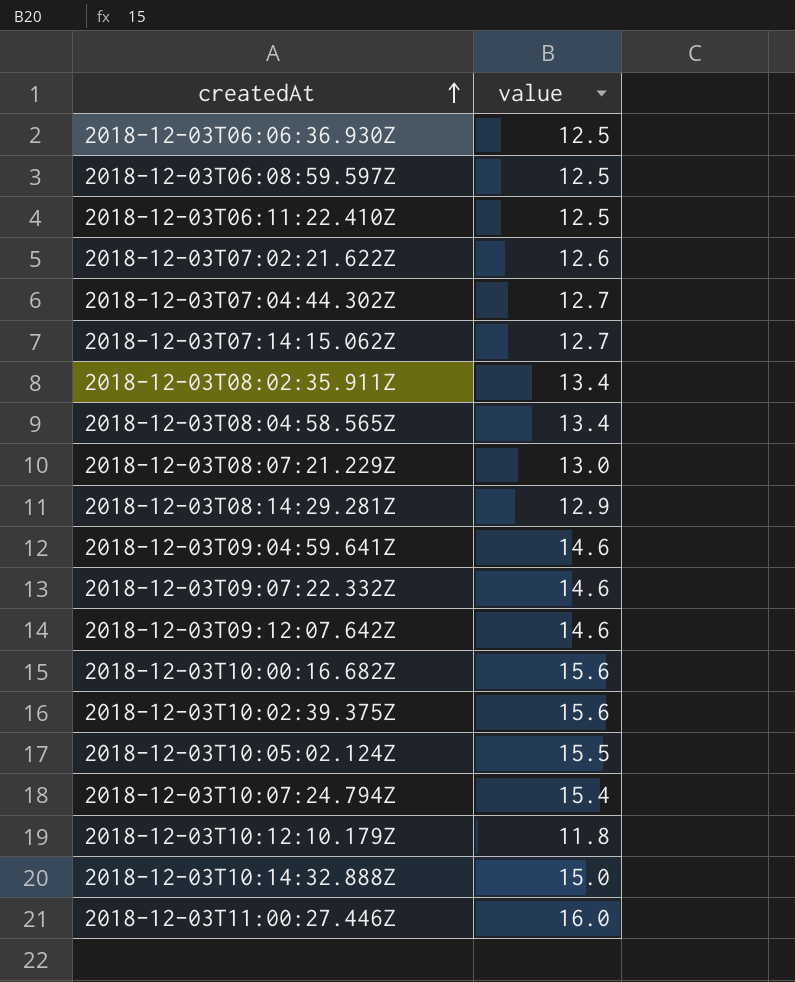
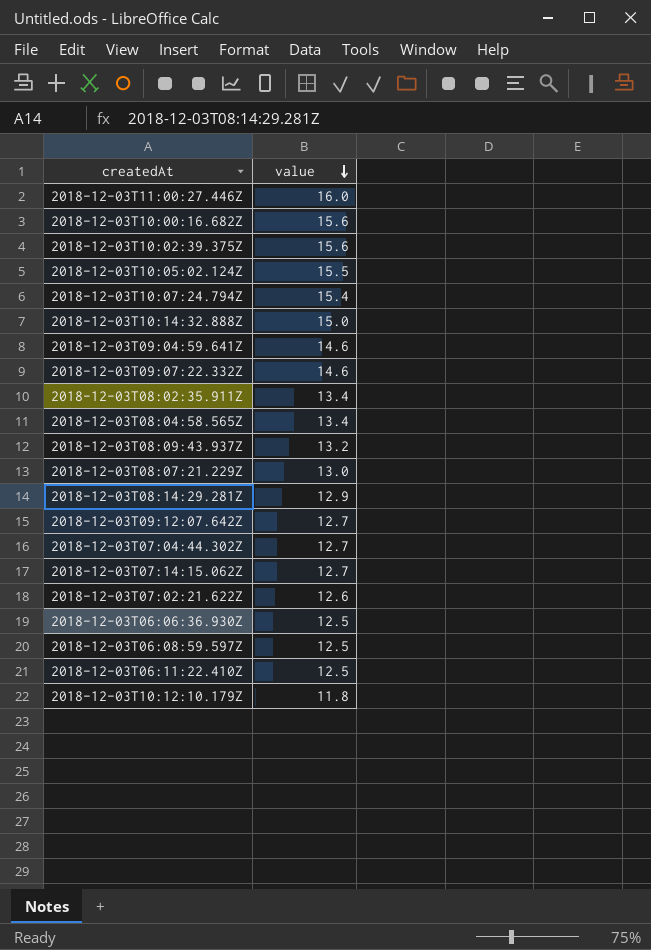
row order: createdAt ascending -> value descending
row 2018-12-03T08:09:43.937Z: none -> 13.2
2018-12-03T09:12:07.642Z | value: 14.6 -> 12.7

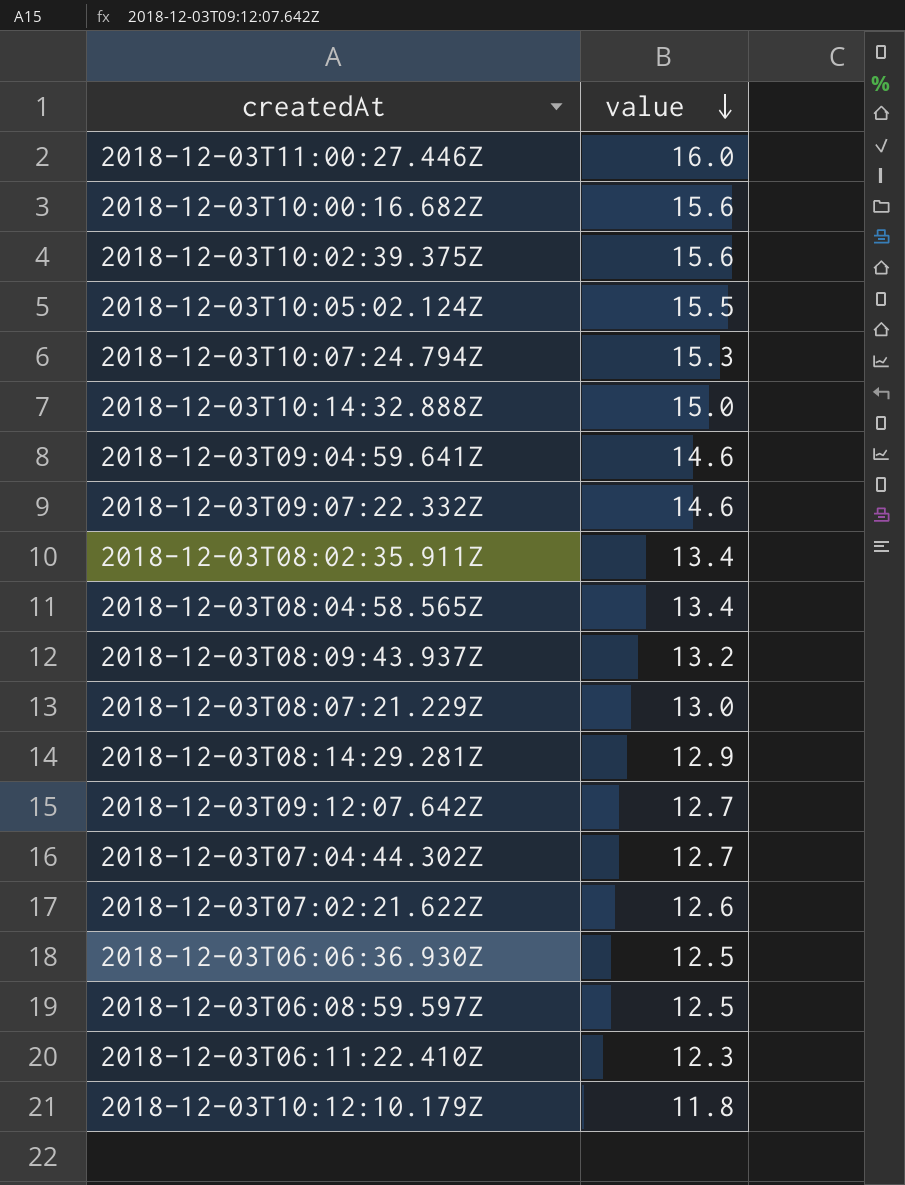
row 2018-12-03T07:14:15.062Z: 12.7 -> none
2018-12-03T10:07:24.794Z | value: 15.4 -> 15.3
2018-12-03T06:11:22.410Z | value: 12.5 -> 12.3

